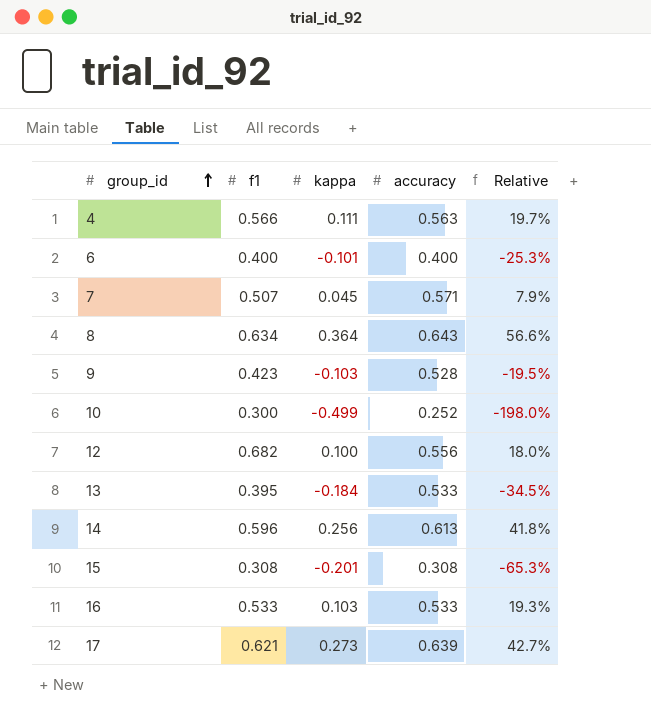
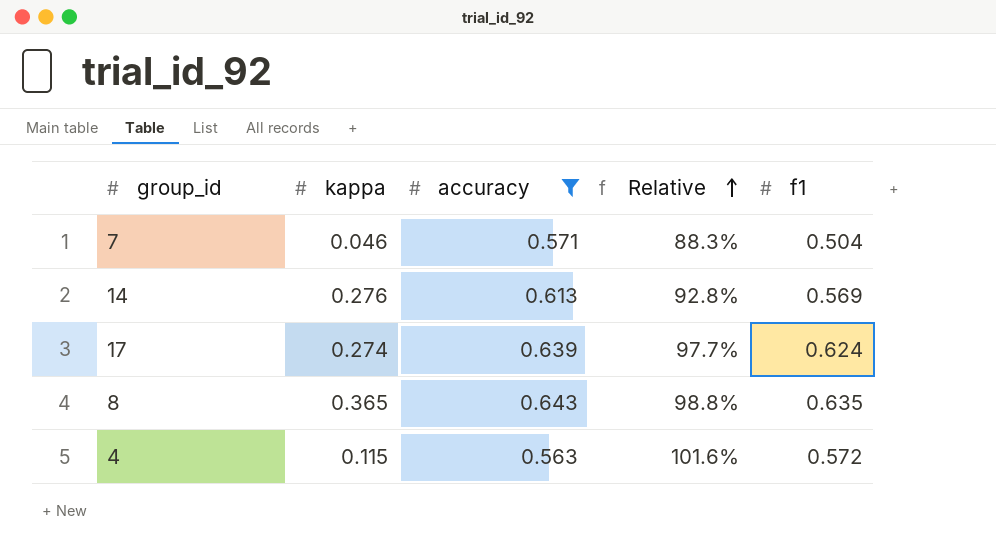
filter: none -> accuracy >= 0.563
row order: group_id ascending -> Relative ascending
column Relative | formula: [kappa] / [accuracy] -> [f1] / [accuracy]
column f1 | position: 2 -> 5
7 | kappa: 0.045 -> 0.046
7 | f1: 0.507 -> 0.504
14 | kappa: 0.256 -> 0.276
14 | f1: 0.596 -> 0.569
17 | kappa: 0.273 -> 0.274
17 | f1: 0.621 -> 0.624
8 | kappa: 0.364 -> 0.365
8 | f1: 0.634 -> 0.635
4 | kappa: 0.111 -> 0.115
4 | f1: 0.566 -> 0.572

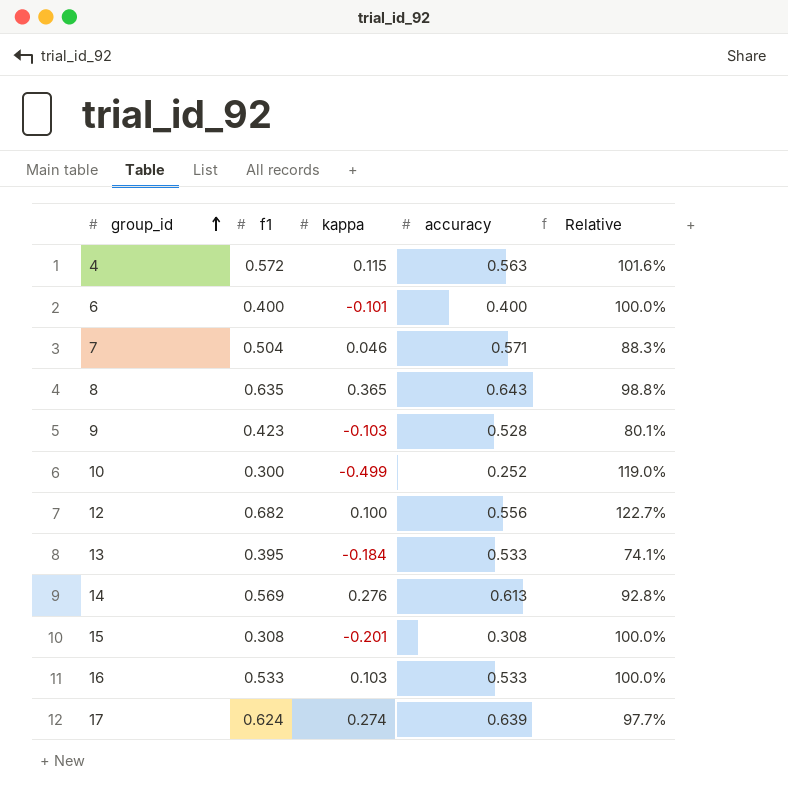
filter: accuracy >= 0.563 -> none
row order: Relative ascending -> group_id ascending
column f1 | position: 5 -> 2

